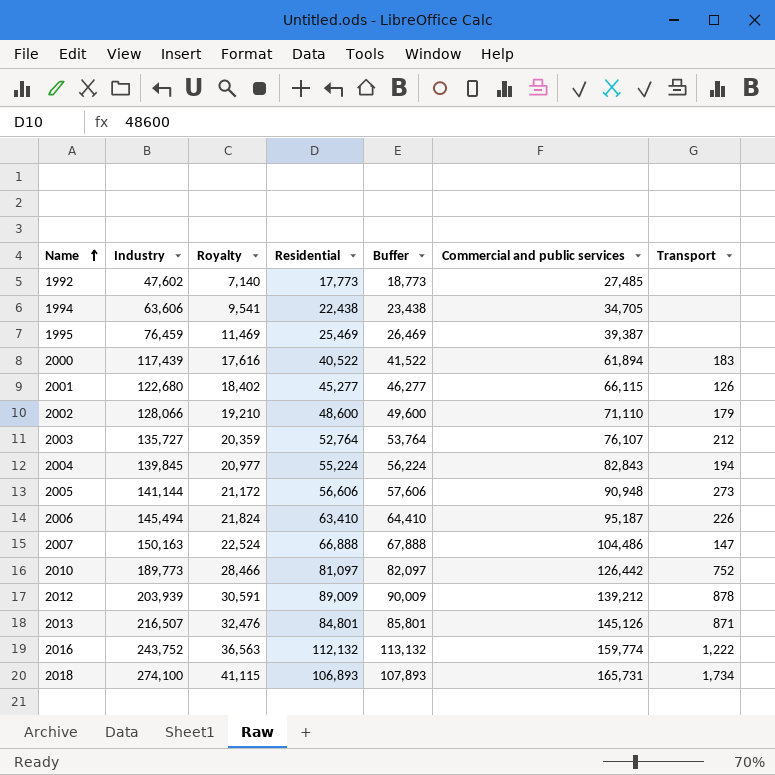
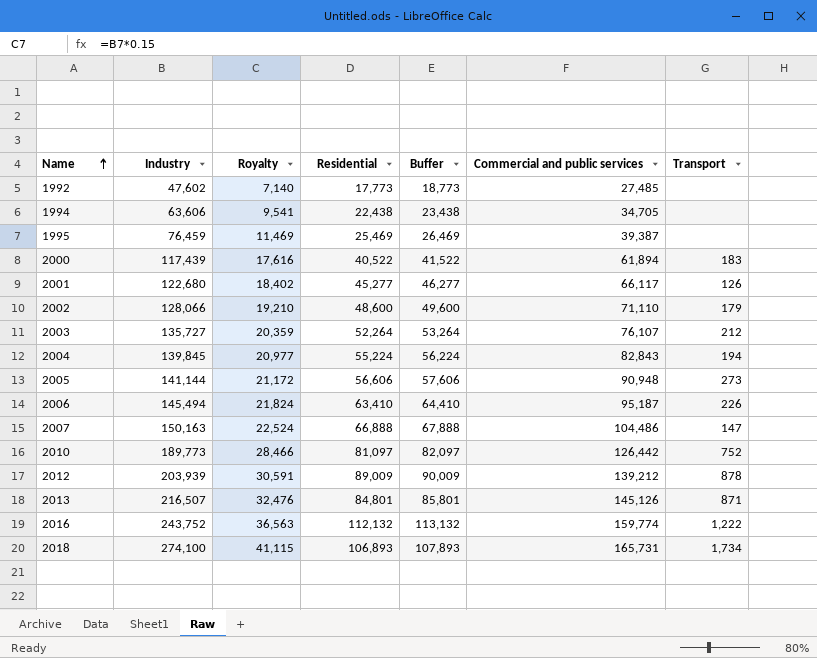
2001 | Commercial and public services: 66,115 -> 66,117
2003 | Residential: 52,764 -> 52,264
2003 | Buffer: 53,764 -> 53,264

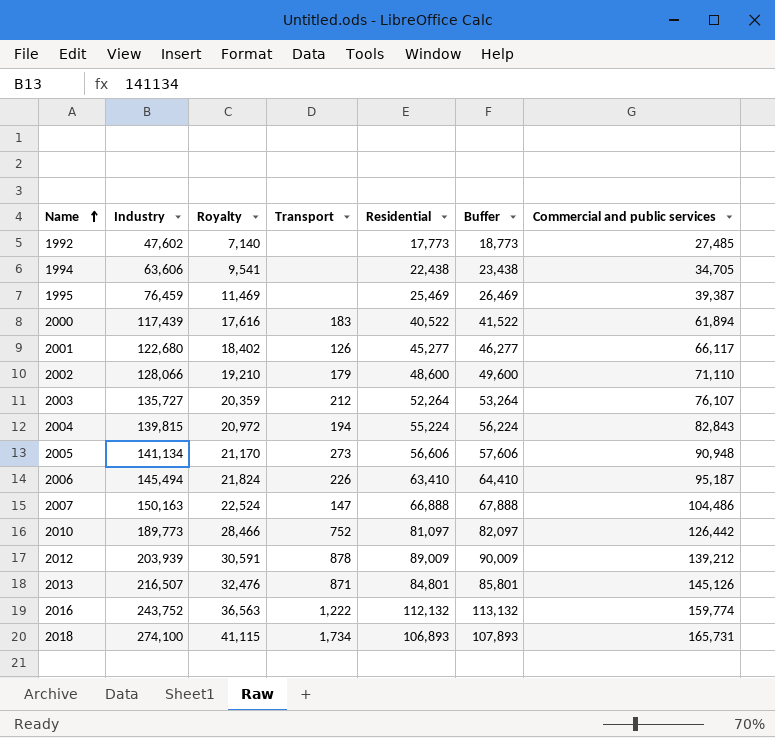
column Transport | position: 7 -> 4
2004 | Industry: 139,845 -> 139,815
2004 | Royalty: 20,977 -> 20,972
2005 | Industry: 141,144 -> 141,134
2005 | Royalty: 21,172 -> 21,170

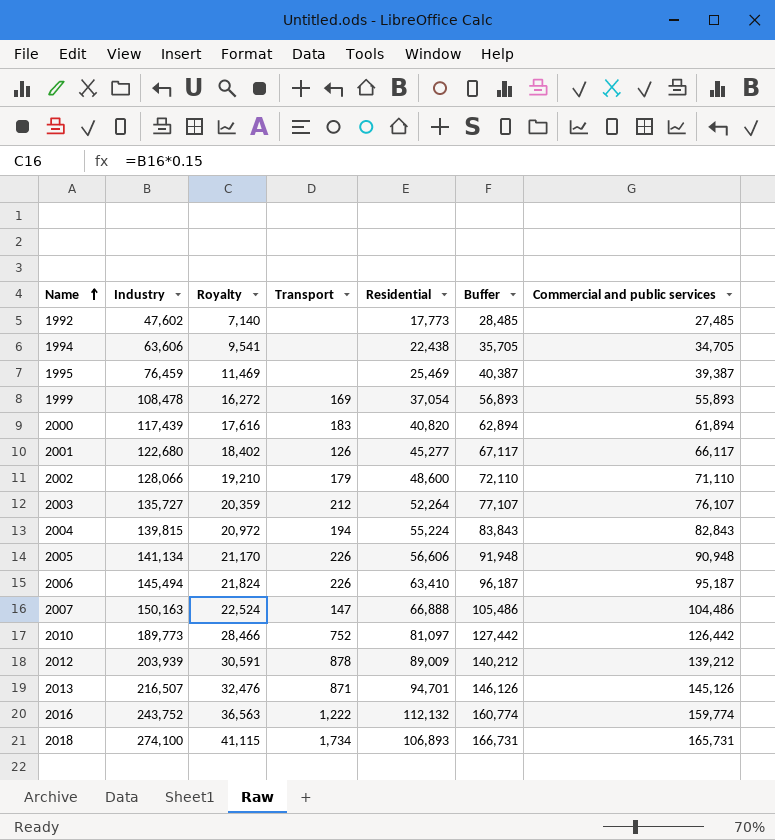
column Buffer | formula: [Residential] + 1000 -> [Commercial and public services] + 1000
row 1999: none -> 108,478 | 16,272 | 169 | 37,054 | 56,893 | 55,893
2000 | Residential: 40,522 -> 40,820
2005 | Transport: 273 -> 226
2013 | Residential: 84,801 -> 94,701

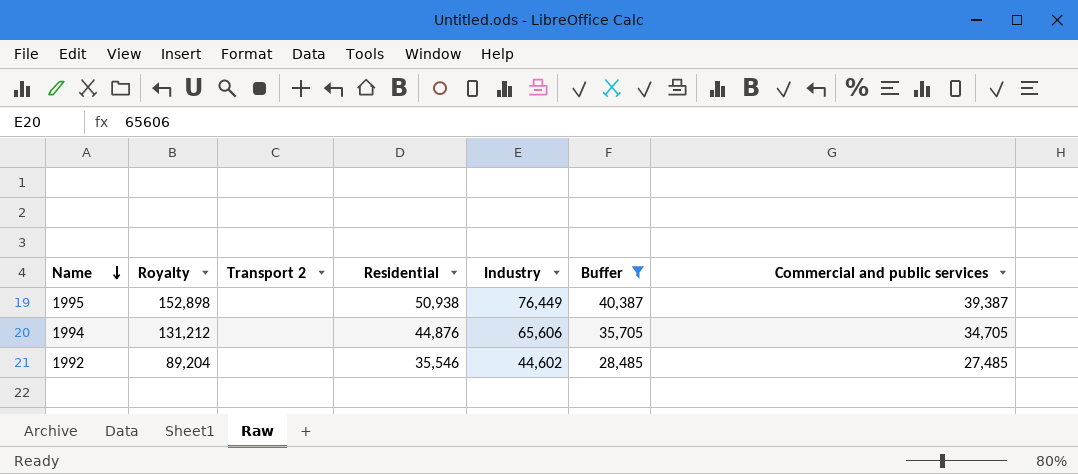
filter: none -> Buffer <= 40,387
row order: Name ascending -> Name descending
column Royalty | formula: [Industry] * 0.15 -> [Industry] * 2
column name: Transport -> Transport 2
column Industry | position: 2 -> 5
1995 | Residential: 25,469 -> 50,938
1995 | Industry: 76,459 -> 76,449
1994 | Residential: 22,438 -> 44,876
1994 | Industry: 63,606 -> 65,606
1992 | Residential: 17,773 -> 35,546
1992 | Industry: 47,602 -> 44,602

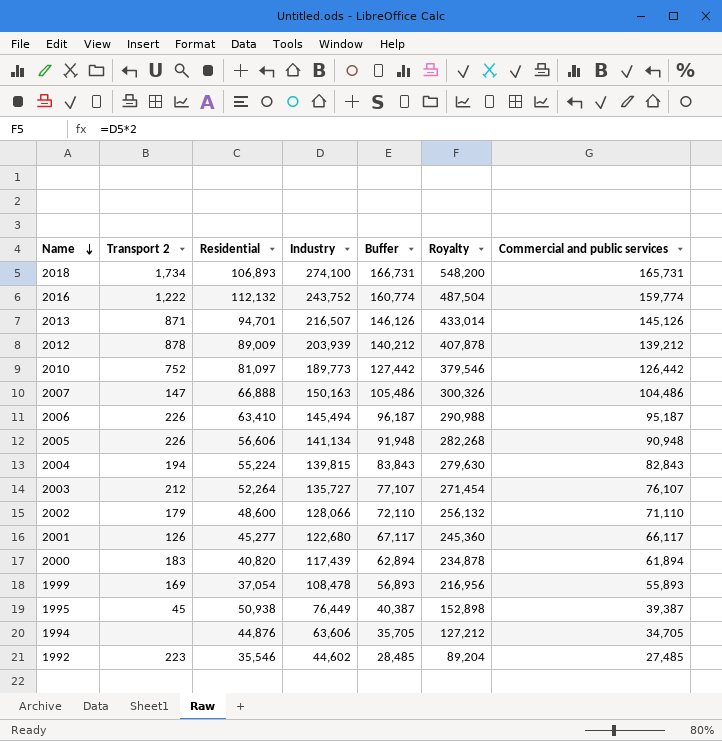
filter: Buffer <= 40,387 -> none
column Royalty | position: 2 -> 6
1995 | Transport 2: none -> 45
1994 | Industry: 65,606 -> 63,606
1994 | Royalty: 131,212 -> 127,212
1992 | Transport 2: none -> 223

